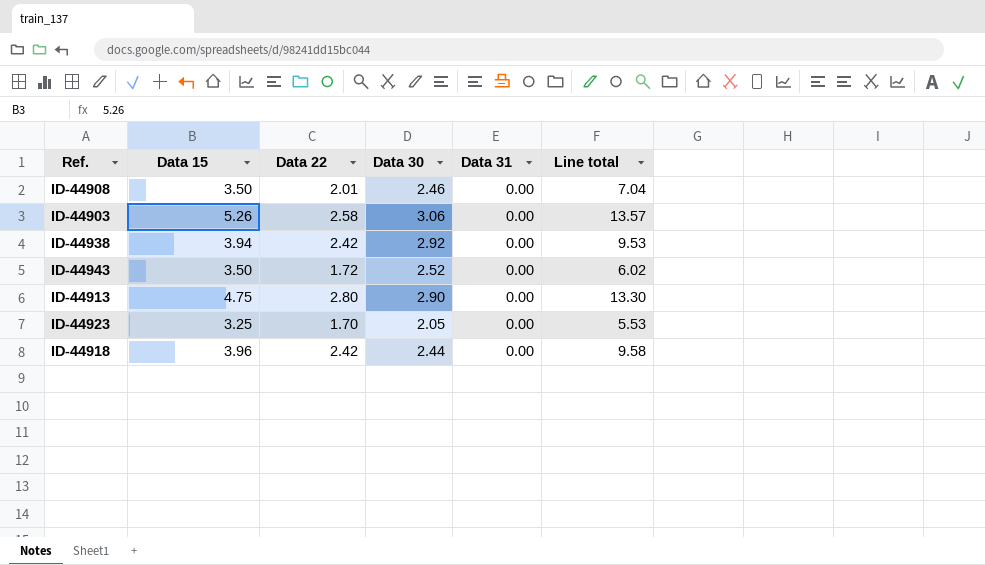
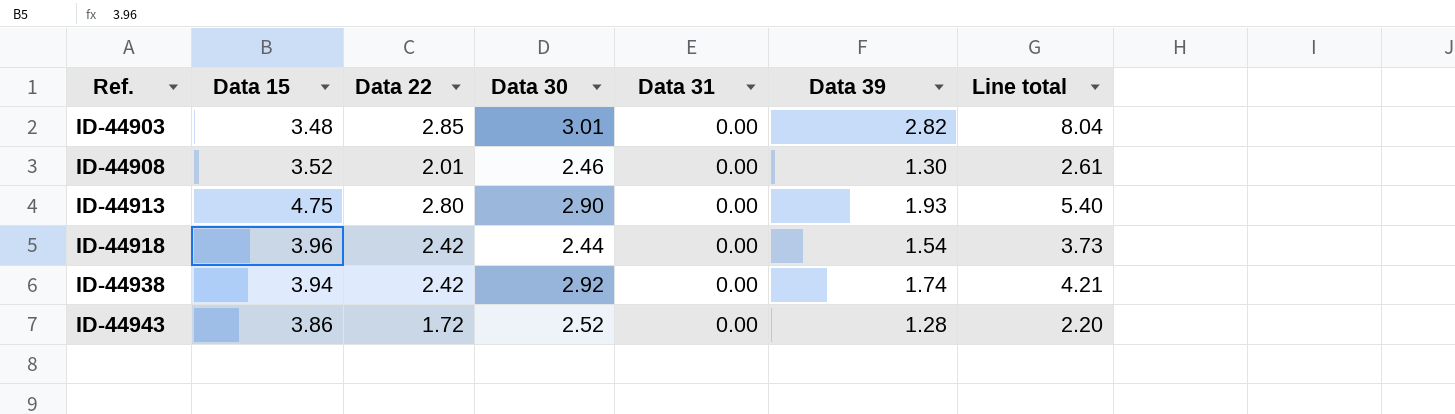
row order: none -> Ref. ascending
column Data 39 | position: none -> 6
column Line total | formula: [Data 15] * [Data 22] -> [Data 22] * [Data 39]
row ID-44923: 3.25 | 1.70 | 2.05 | 0.00 | 5.53 -> none
ID-44903 | Data 15: 5.26 -> 3.48
ID-44903 | Data 22: 2.58 -> 2.85
ID-44903 | Data 30: 3.06 -> 3.01
ID-44908 | Data 15: 3.50 -> 3.52
ID-44943 | Data 15: 3.50 -> 3.86

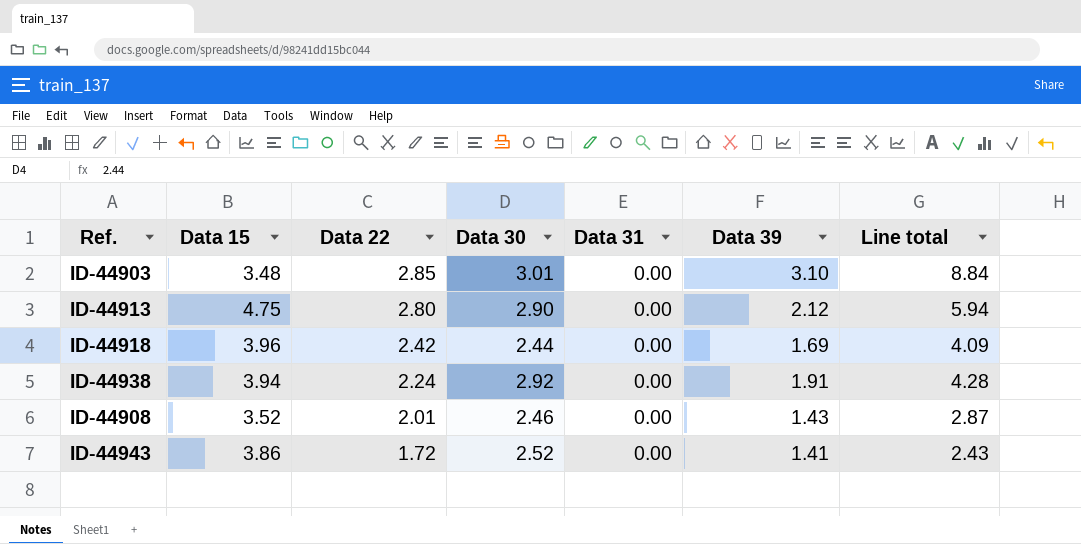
row order: Ref. ascending -> Data 22 descending
ID-44903 | Data 39: 2.82 -> 3.10
ID-44903 | Line total: 8.04 -> 8.84
ID-44913 | Data 39: 1.93 -> 2.12
ID-44913 | Line total: 5.40 -> 5.94
ID-44918 | Data 39: 1.54 -> 1.69
ID-44918 | Line total: 3.73 -> 4.09
ID-44938 | Data 22: 2.42 -> 2.24
ID-44938 | Data 39: 1.74 -> 1.91
ID-44938 | Line total: 4.21 -> 4.28
ID-44908 | Data 39: 1.30 -> 1.43
ID-44908 | Line total: 2.61 -> 2.87
ID-44943 | Data 39: 1.28 -> 1.41
ID-44943 | Line total: 2.20 -> 2.43

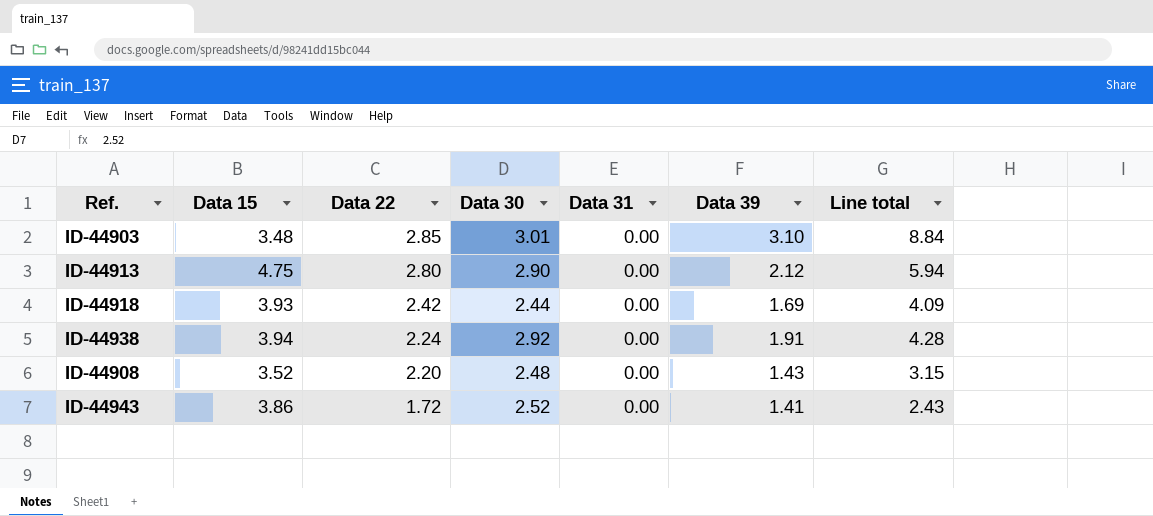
ID-44918 | Data 15: 3.96 -> 3.93
ID-44908 | Data 22: 2.01 -> 2.20
ID-44908 | Data 30: 2.46 -> 2.48
ID-44908 | Line total: 2.87 -> 3.15

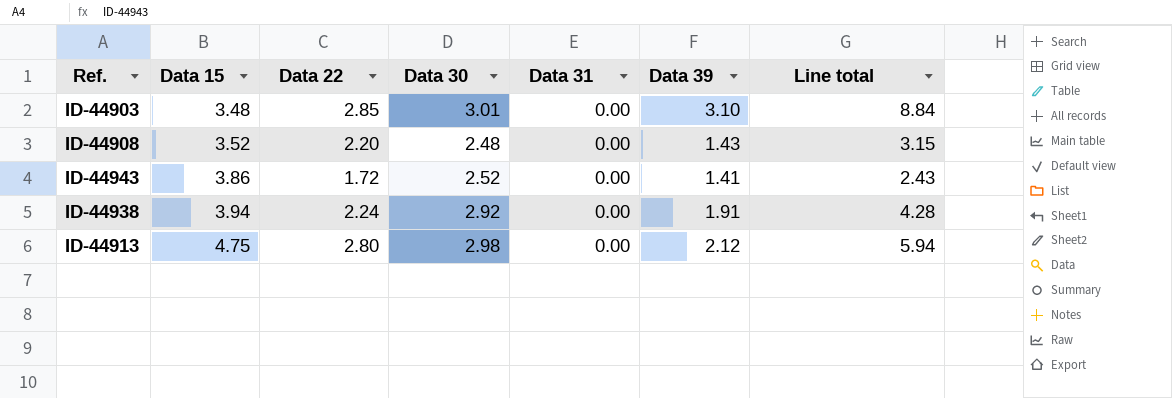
row order: Data 22 descending -> Data 15 ascending
row ID-44918: 3.93 | 2.42 | 2.44 | 0.00 | 1.69 | 4.09 -> none
ID-44913 | Data 30: 2.90 -> 2.98

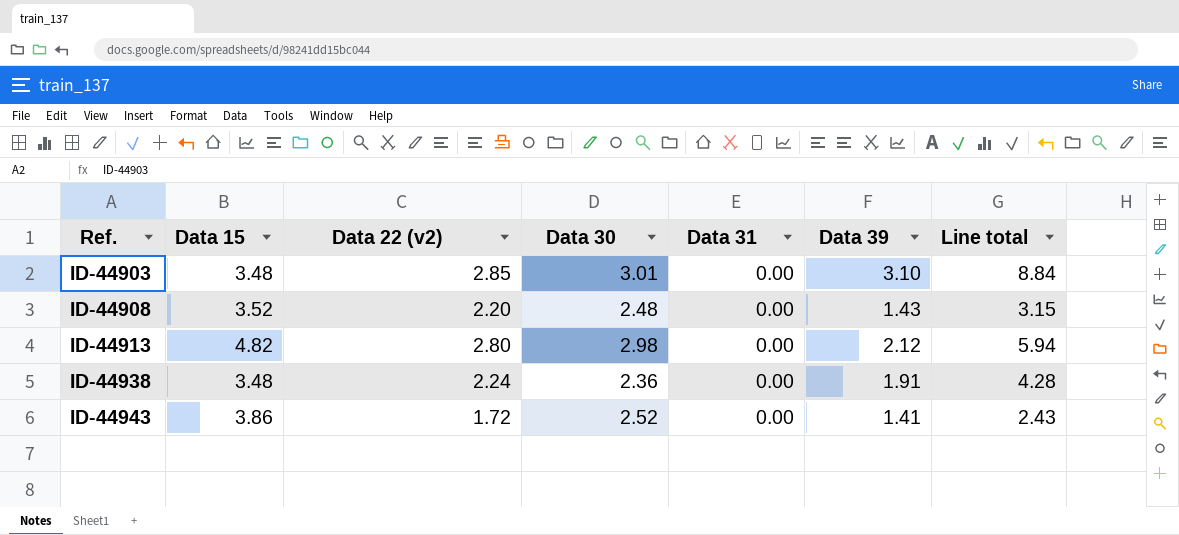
row order: Data 15 ascending -> Ref. ascending
column name: Data 22 -> Data 22 (v2)
ID-44913 | Data 15: 4.75 -> 4.82
ID-44938 | Data 15: 3.94 -> 3.48
ID-44938 | Data 30: 2.92 -> 2.36

